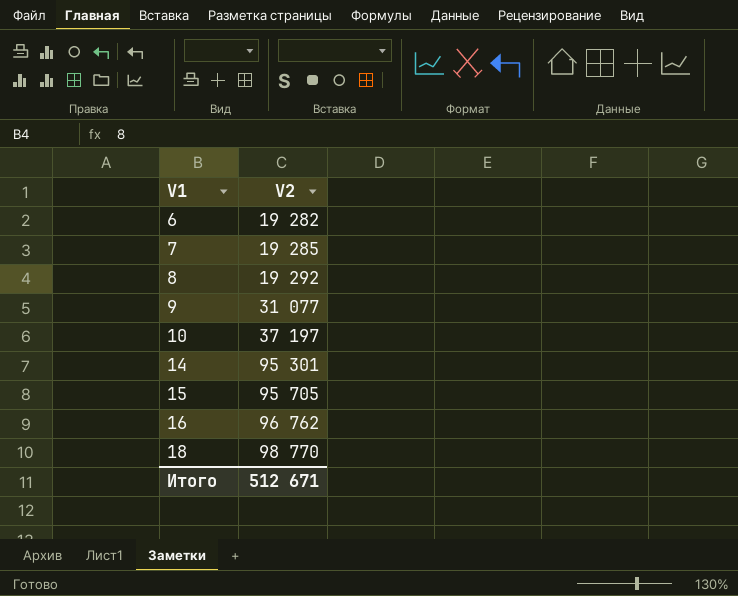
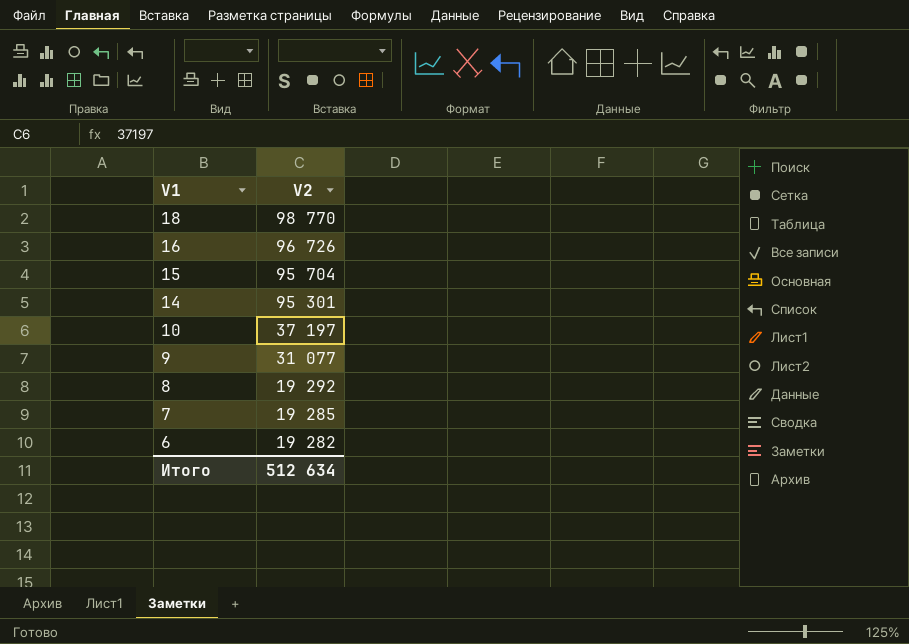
row order: V1 ascending -> V1 descending
16 | V2: 96 762 -> 96 726
15 | V2: 95 705 -> 95 704
Итого | V2: 512 671 -> 512 634

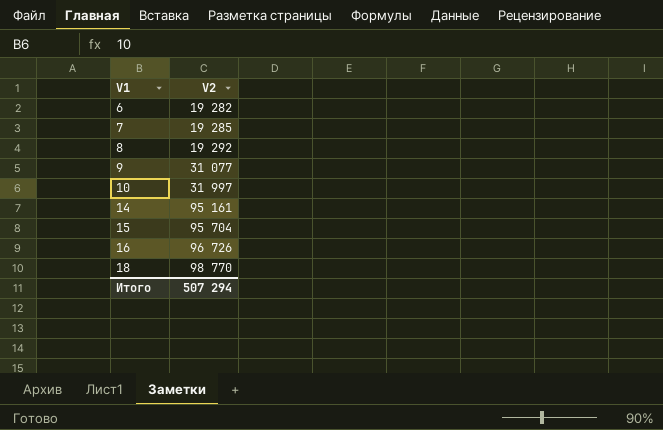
row order: V1 descending -> V1 ascending
10 | V2: 37 197 -> 31 997
14 | V2: 95 301 -> 95 161
Итого | V2: 512 634 -> 507 294

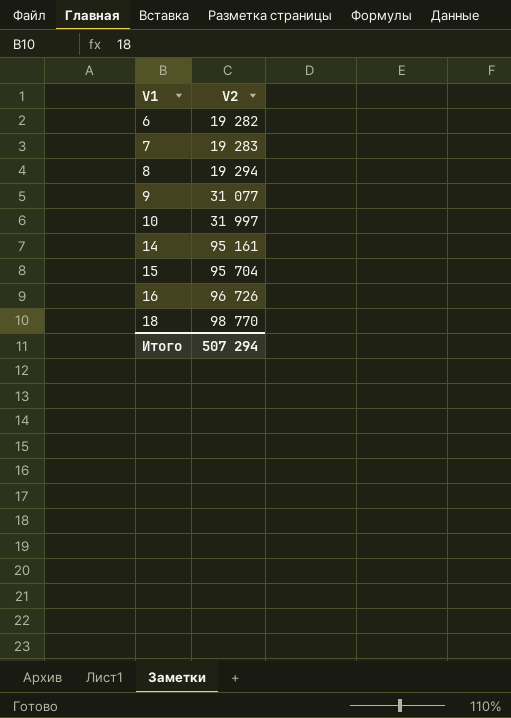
7 | V2: 19 285 -> 19 283
8 | V2: 19 292 -> 19 294

